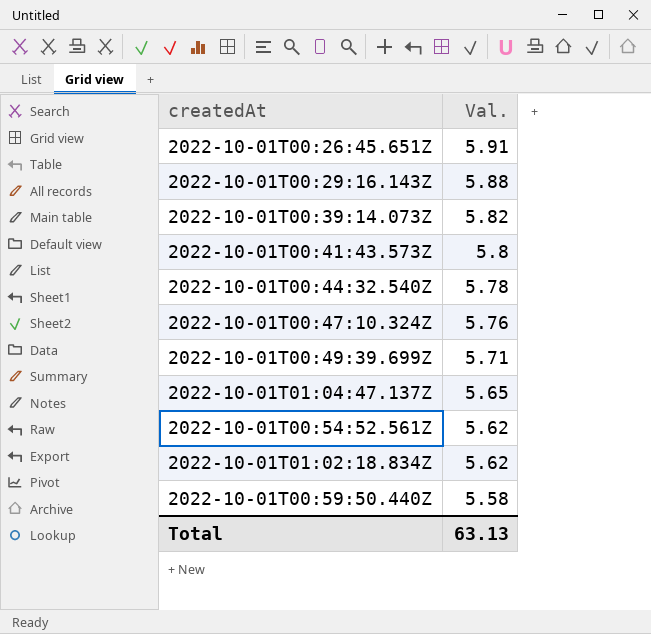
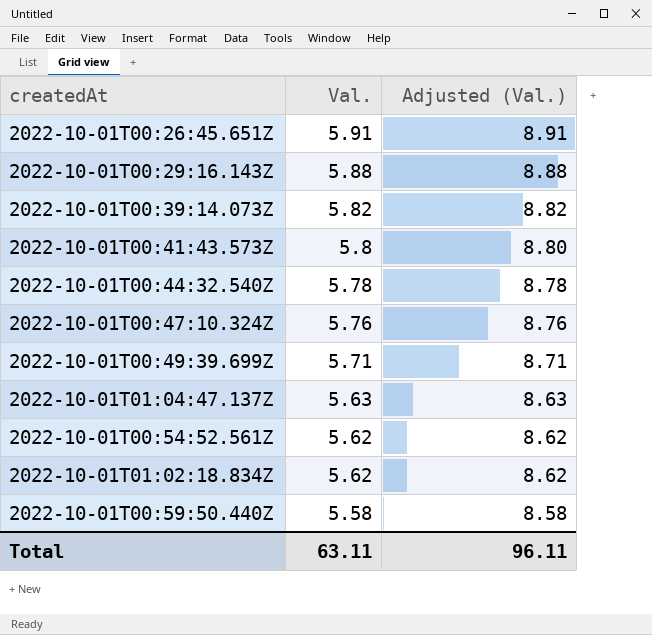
column Adjusted (Val.) | formula: none -> [Val.] + 3
2022-10-01T01:04:47.137Z | Val.: 5.65 -> 5.63
Total | Val.: 63.13 -> 63.11

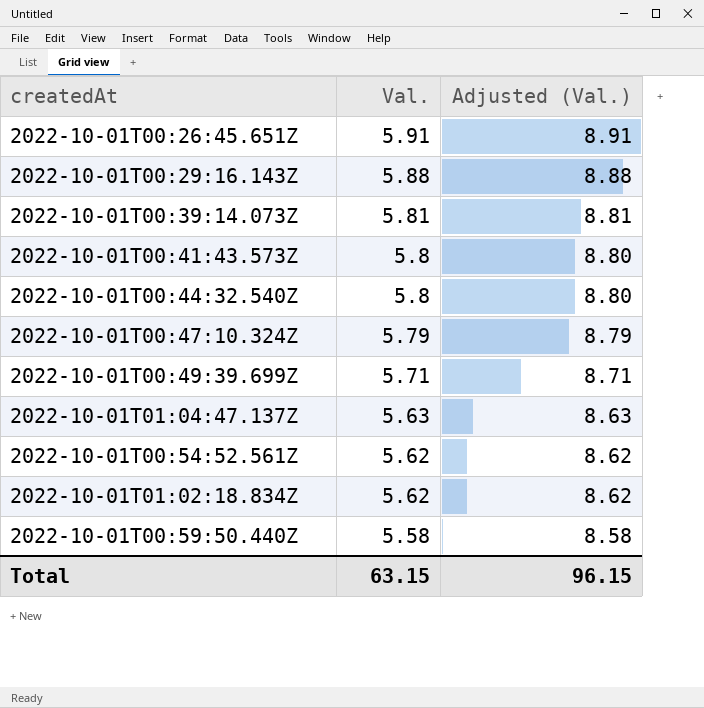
2022-10-01T00:39:14.073Z | Val.: 5.82 -> 5.81
2022-10-01T00:39:14.073Z | Adjusted (Val.): 8.82 -> 8.81
2022-10-01T00:44:32.540Z | Val.: 5.78 -> 5.8
2022-10-01T00:44:32.540Z | Adjusted (Val.): 8.78 -> 8.80
2022-10-01T00:47:10.324Z | Val.: 5.76 -> 5.79
2022-10-01T00:47:10.324Z | Adjusted (Val.): 8.76 -> 8.79
Total | Val.: 63.11 -> 63.15
Total | Adjusted (Val.): 96.11 -> 96.15

